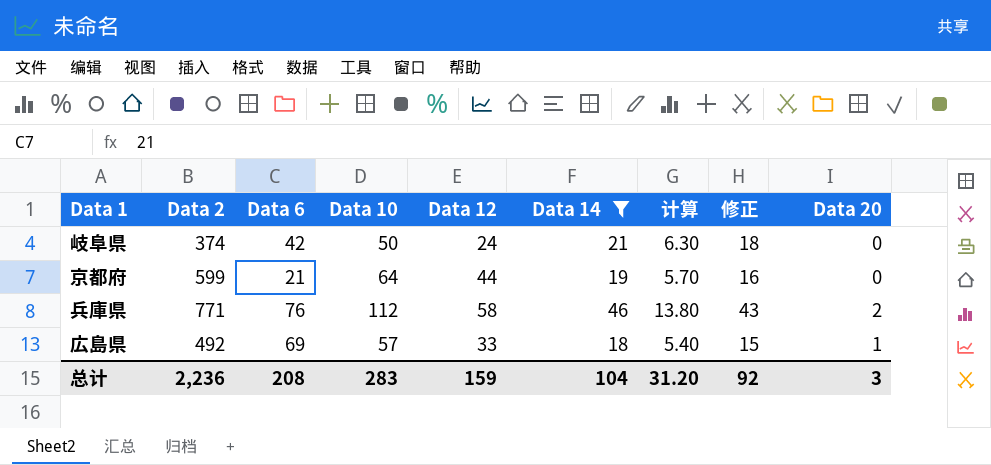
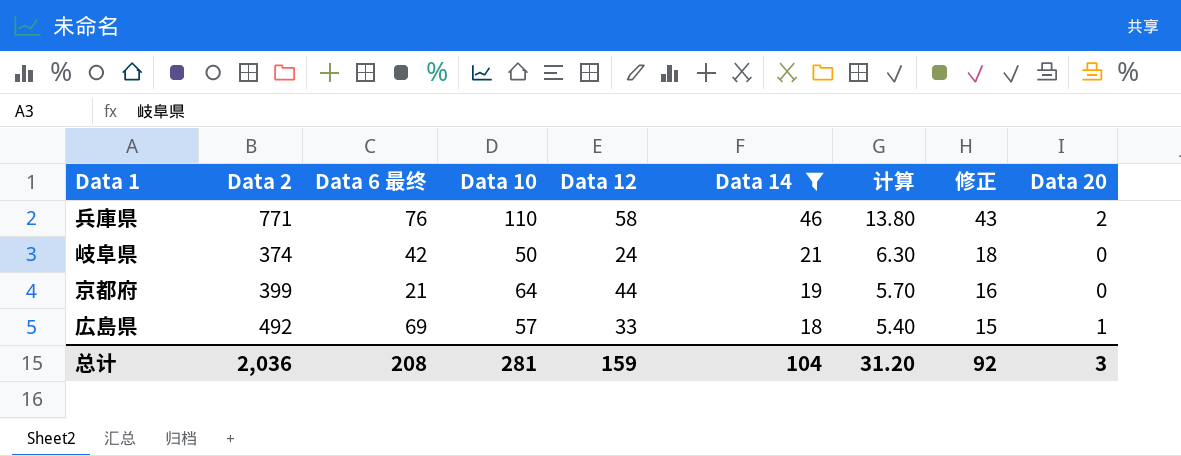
row order: none -> Data 14 descending
column name: Data 6 -> Data 6 最终
兵庫県 | Data 10: 112 -> 110
京都府 | Data 2: 599 -> 399
总计 | Data 2: 2,236 -> 2,036
总计 | Data 10: 283 -> 281

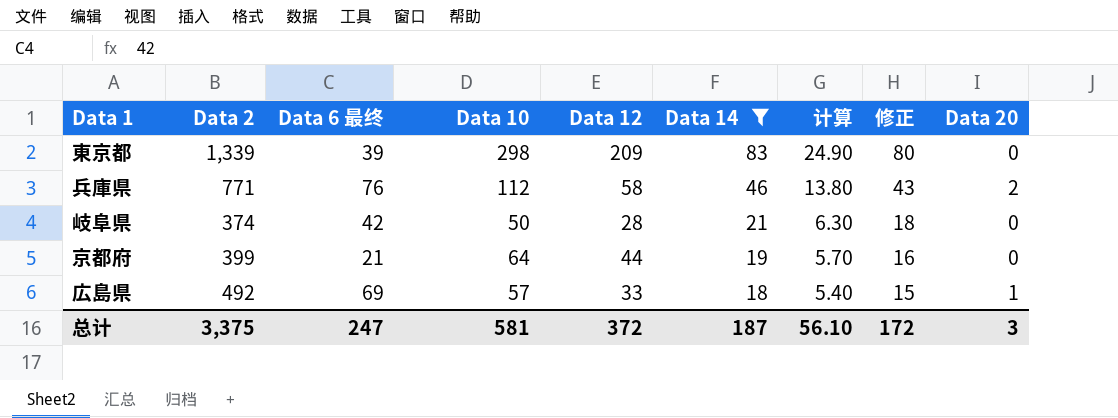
row 東京都: none -> 1,339 | 39 | 298 | 209 | 83 | 24.90 | 80 | 0
兵庫県 | Data 10: 110 -> 112
岐阜県 | Data 12: 24 -> 28
总计 | Data 2: 2,036 -> 3,375
总计 | Data 6 最终: 208 -> 247
总计 | Data 10: 281 -> 581
总计 | Data 12: 159 -> 372
总计 | Data 14: 104 -> 187
总计 | 计算: 31.20 -> 56.10
总计 | 修正: 92 -> 172

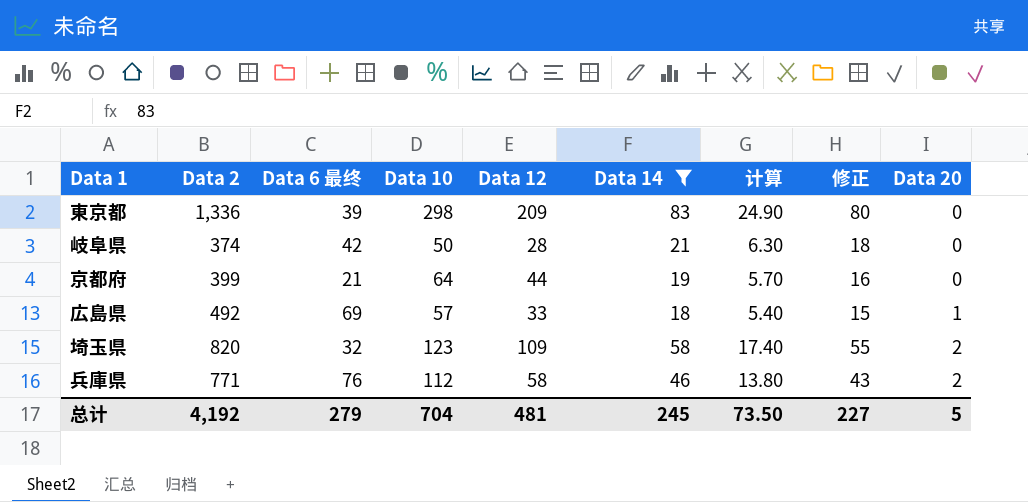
row order: Data 14 descending -> Data 20 ascending
東京都 | Data 2: 1,339 -> 1,336
row 埼玉県: none -> 820 | 32 | 123 | 109 | 58 | 17.40 | 55 | 2
总计 | Data 2: 3,375 -> 4,192
总计 | Data 6 最终: 247 -> 279
总计 | Data 10: 581 -> 704
总计 | Data 12: 372 -> 481
总计 | Data 14: 187 -> 245
总计 | 计算: 56.10 -> 73.50
总计 | 修正: 172 -> 227
总计 | Data 20: 3 -> 5

